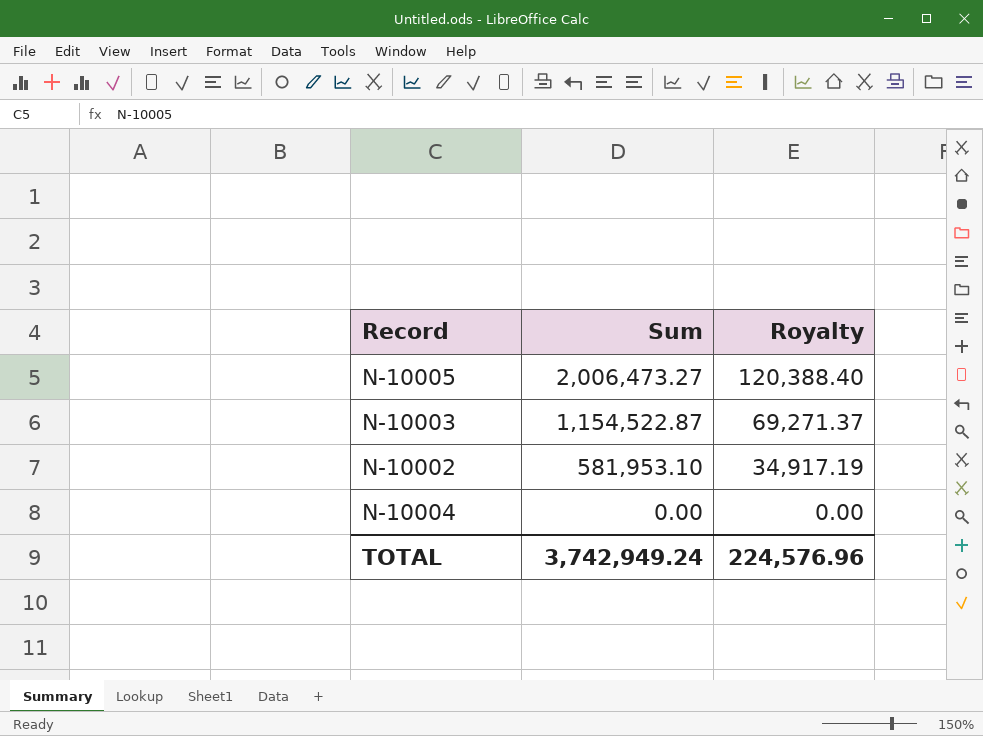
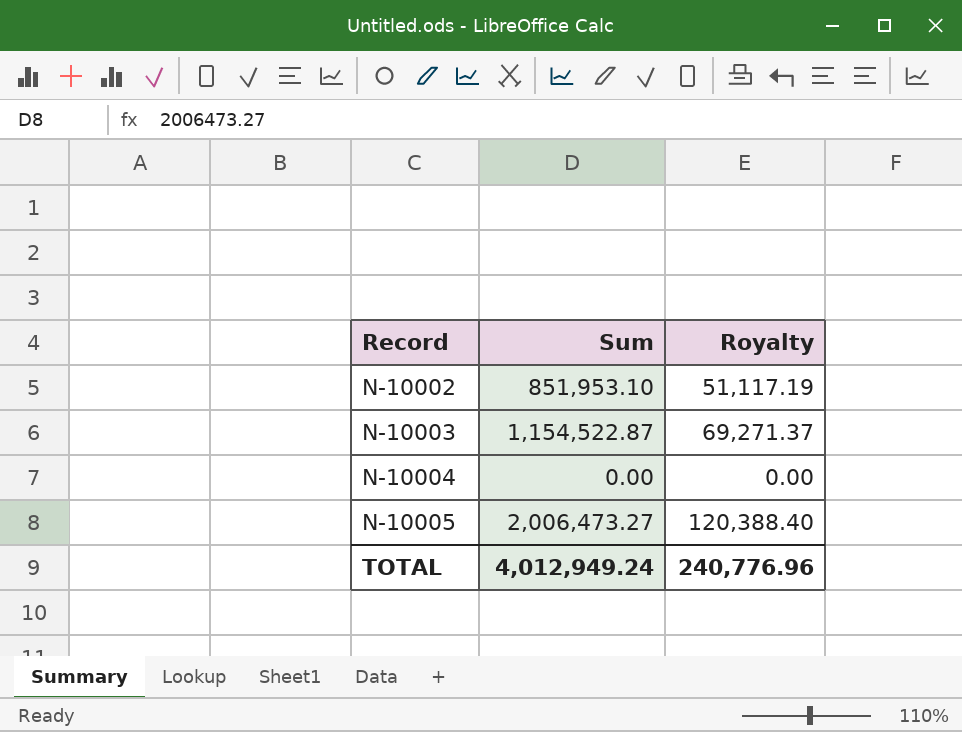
row order: Sum descending -> Record ascending
N-10002 | Sum: 581,953.10 -> 851,953.10
N-10002 | Royalty: 34,917.19 -> 51,117.19
TOTAL | Sum: 3,742,949.24 -> 4,012,949.24
TOTAL | Royalty: 224,576.96 -> 240,776.96

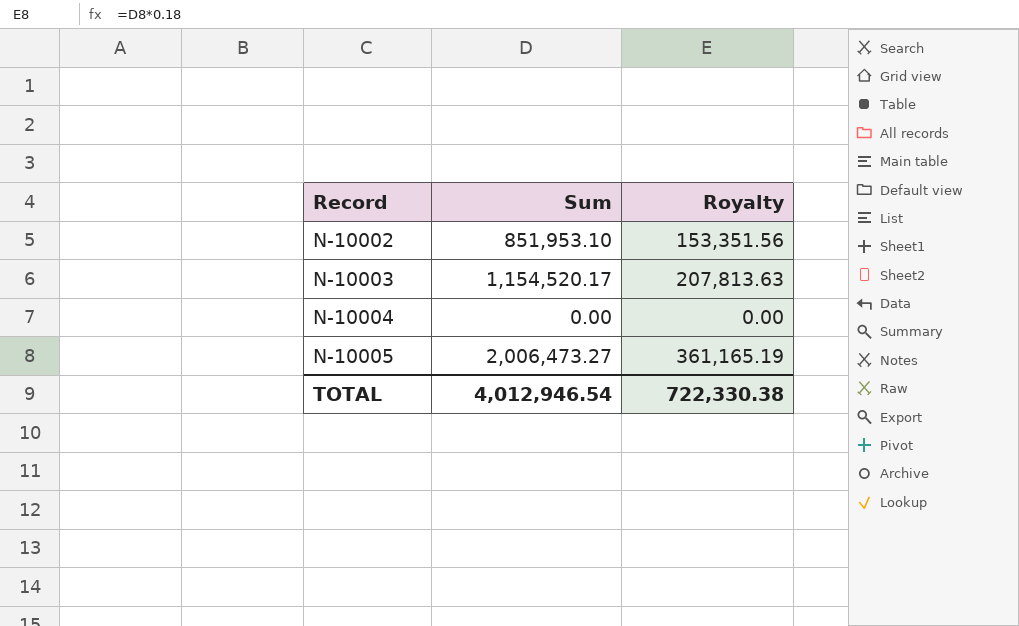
column Royalty | formula: [Sum] * 0.06 -> [Sum] * 0.18
N-10003 | Sum: 1,154,522.87 -> 1,154,520.17
TOTAL | Sum: 4,012,949.24 -> 4,012,946.54
TOTAL | Royalty: 240,776.96 -> 722,330.38

